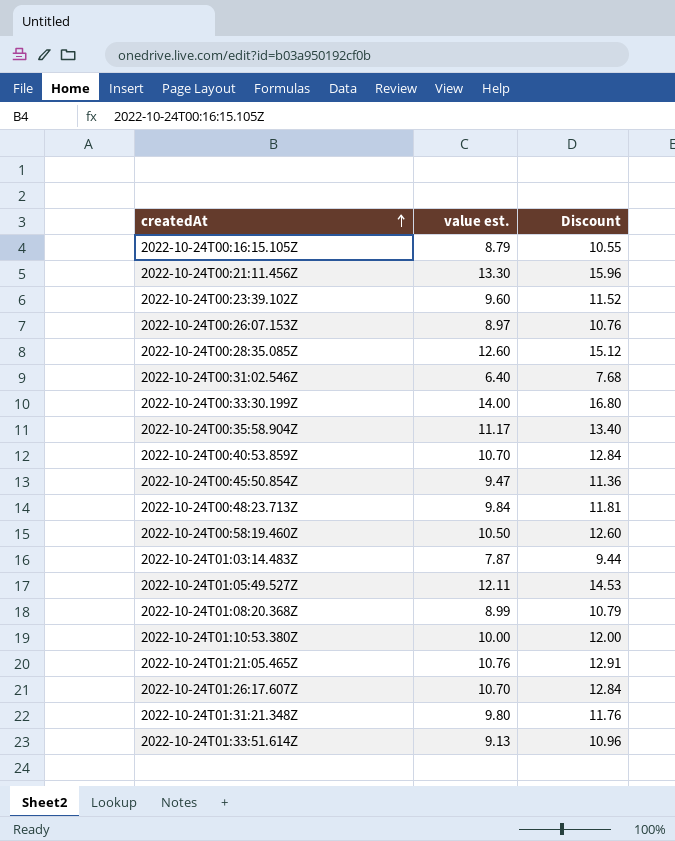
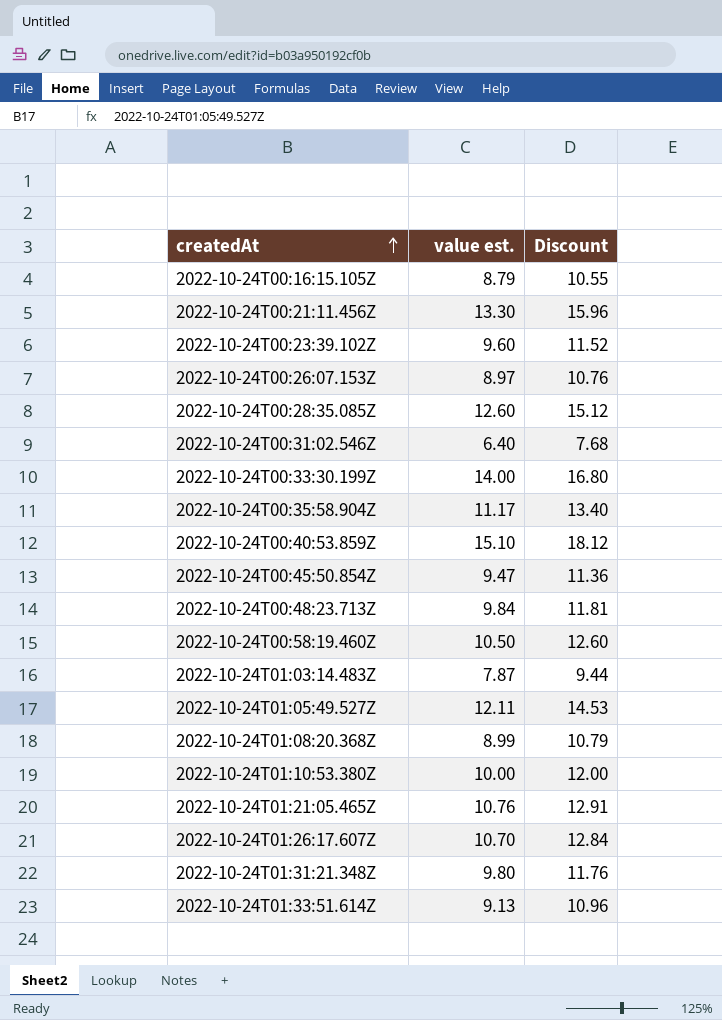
2022-10-24T00:40:53.859Z | value est.: 10.70 -> 15.10
2022-10-24T00:40:53.859Z | Discount: 12.84 -> 18.12

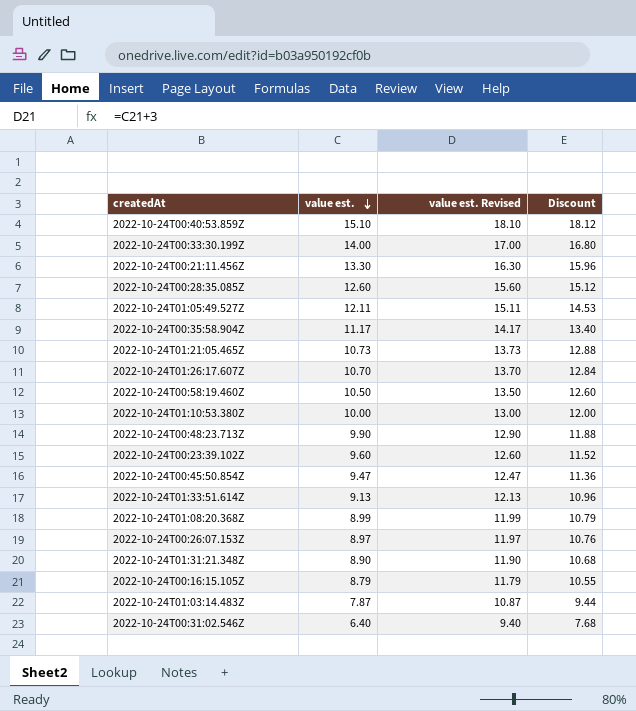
row order: createdAt ascending -> value est. descending
column value est. Revised | formula: none -> [value est.] + 3
2022-10-24T01:21:05.465Z | value est.: 10.76 -> 10.73
2022-10-24T01:21:05.465Z | Discount: 12.91 -> 12.88
2022-10-24T00:48:23.713Z | value est.: 9.84 -> 9.90
2022-10-24T00:48:23.713Z | Discount: 11.81 -> 11.88
2022-10-24T01:31:21.348Z | value est.: 9.80 -> 8.90
2022-10-24T01:31:21.348Z | Discount: 11.76 -> 10.68

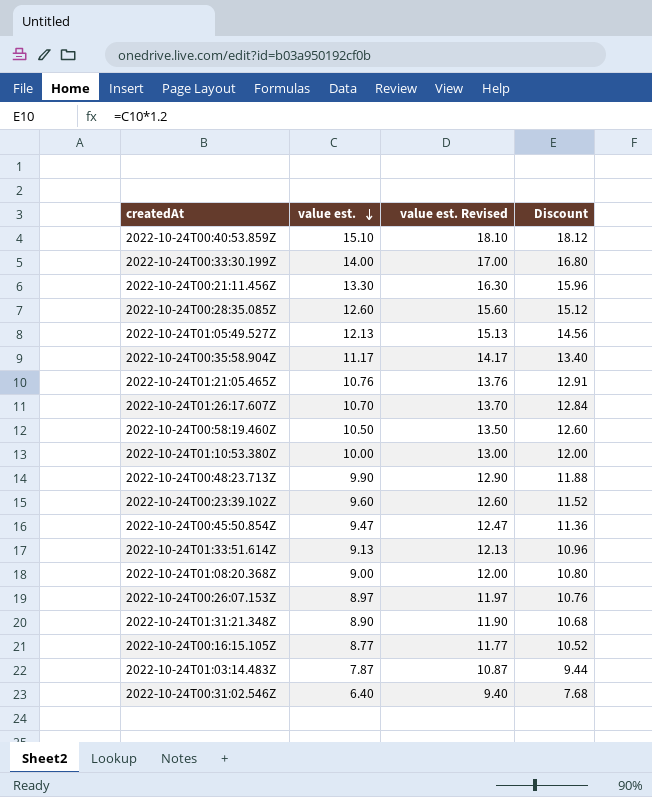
2022-10-24T01:05:49.527Z | value est.: 12.11 -> 12.13
2022-10-24T01:05:49.527Z | value est. Revised: 15.11 -> 15.13
2022-10-24T01:05:49.527Z | Discount: 14.53 -> 14.56
2022-10-24T01:21:05.465Z | value est.: 10.73 -> 10.76
2022-10-24T01:21:05.465Z | value est. Revised: 13.73 -> 13.76
2022-10-24T01:21:05.465Z | Discount: 12.88 -> 12.91
2022-10-24T01:08:20.368Z | value est.: 8.99 -> 9.00
2022-10-24T01:08:20.368Z | value est. Revised: 11.99 -> 12.00
2022-10-24T01:08:20.368Z | Discount: 10.79 -> 10.80
2022-10-24T00:16:15.105Z | value est.: 8.79 -> 8.77
2022-10-24T00:16:15.105Z | value est. Revised: 11.79 -> 11.77
2022-10-24T00:16:15.105Z | Discount: 10.55 -> 10.52

